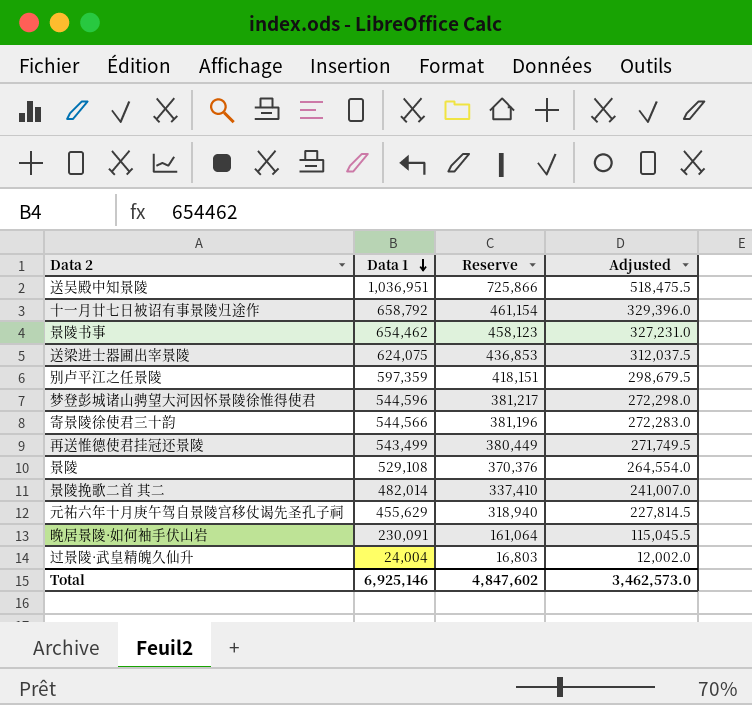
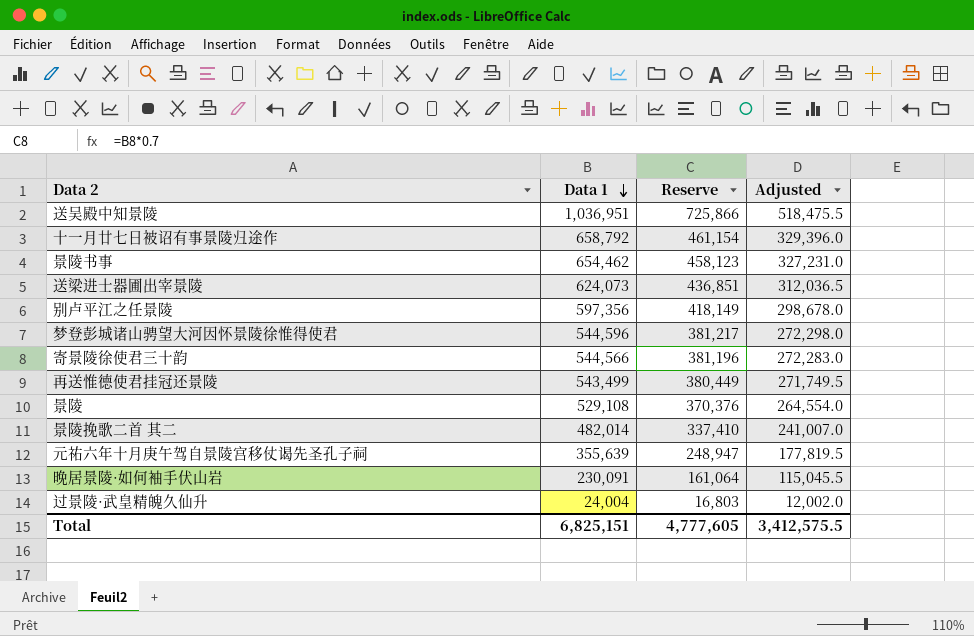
送梁进士器圃出宰景陵 | Data 1: 624,075 -> 624,073
送梁进士器圃出宰景陵 | Reserve: 436,853 -> 436,851
送梁进士器圃出宰景陵 | Adjusted: 312,037.5 -> 312,036.5
别卢平江之任景陵 | Data 1: 597,359 -> 597,356
别卢平江之任景陵 | Reserve: 418,151 -> 418,149
别卢平江之任景陵 | Adjusted: 298,679.5 -> 298,678.0
元祐六年十月庚午驾自景陵宫移仗谒先圣孔子祠 | Data 1: 455,629 -> 355,639
元祐六年十月庚午驾自景陵宫移仗谒先圣孔子祠 | Reserve: 318,940 -> 248,947
元祐六年十月庚午驾自景陵宫移仗谒先圣孔子祠 | Adjusted: 227,814.5 -> 177,819.5
Total | Data 1: 6,925,146 -> 6,825,151
Total | Reserve: 4,847,602 -> 4,777,605
Total | Adjusted: 3,462,573.0 -> 3,412,575.5

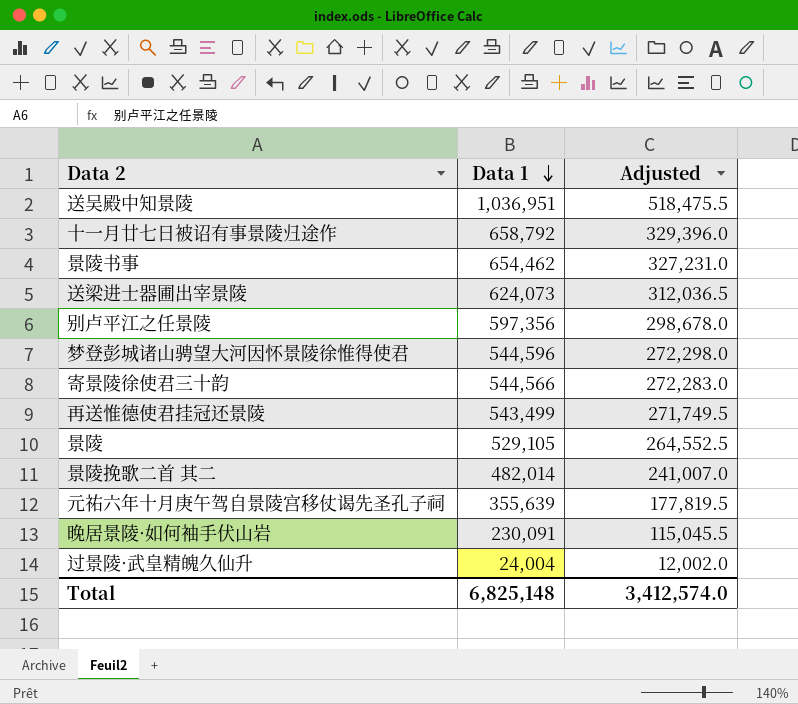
column Reserve | formula: [Data 1] * 0.7 -> none
景陵 | Data 1: 529,108 -> 529,105
景陵 | Adjusted: 264,554.0 -> 264,552.5
Total | Data 1: 6,825,151 -> 6,825,148
Total | Adjusted: 3,412,575.5 -> 3,412,574.0

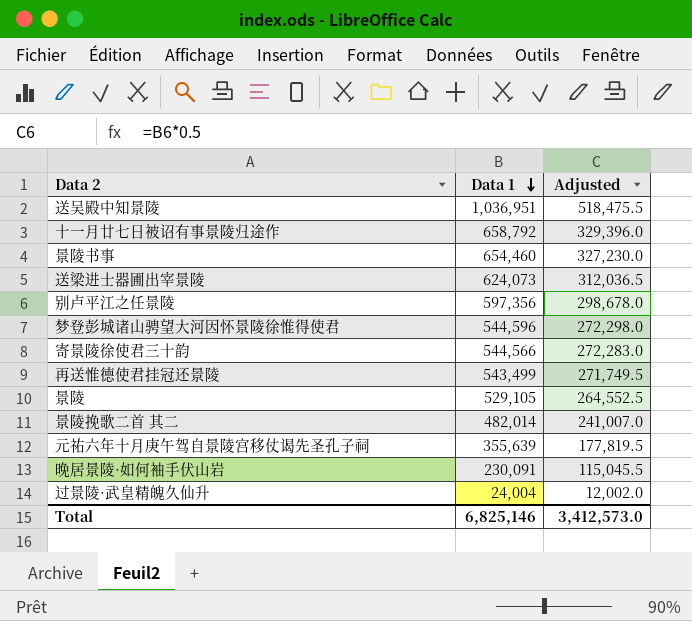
景陵书事 | Data 1: 654,462 -> 654,460
景陵书事 | Adjusted: 327,231.0 -> 327,230.0
Total | Data 1: 6,825,148 -> 6,825,146
Total | Adjusted: 3,412,574.0 -> 3,412,573.0

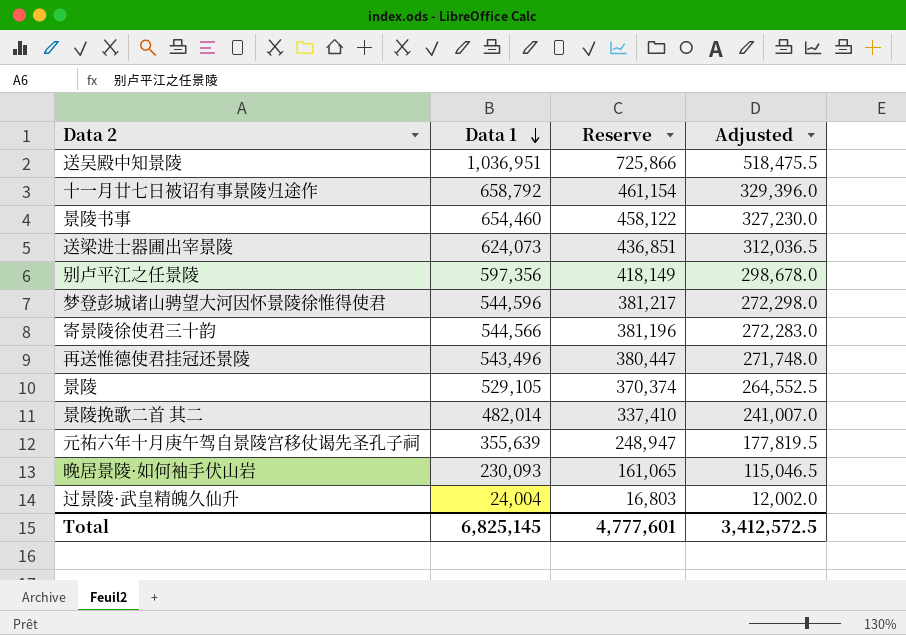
column Reserve | formula: none -> [Data 1] * 0.7
再送惟德使君挂冠还景陵 | Data 1: 543,499 -> 543,496
再送惟德使君挂冠还景陵 | Adjusted: 271,749.5 -> 271,748.0
晚居景陵·如何袖手伏山岩 | Data 1: 230,091 -> 230,093
晚居景陵·如何袖手伏山岩 | Adjusted: 115,045.5 -> 115,046.5
Total | Data 1: 6,825,146 -> 6,825,145
Total | Adjusted: 3,412,573.0 -> 3,412,572.5

